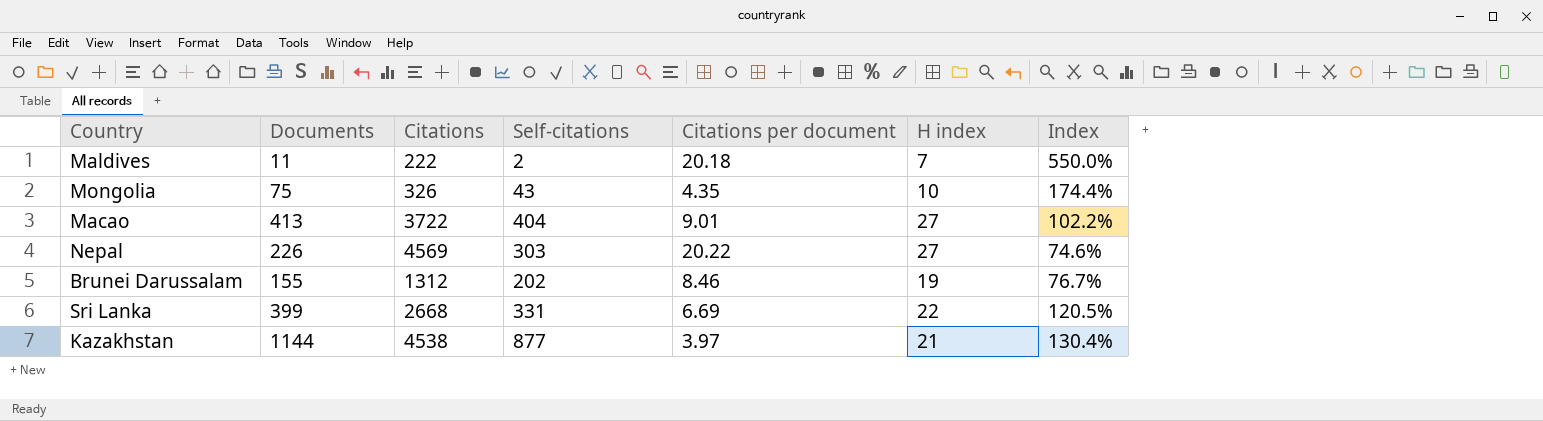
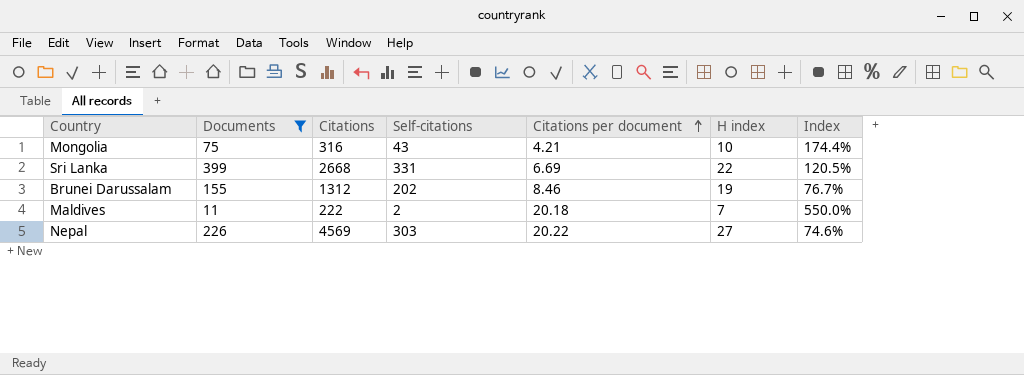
filter: none -> Documents <= 399
row order: none -> Citations per document ascending
Mongolia | Citations: 326 -> 316
Mongolia | Citations per document: 4.35 -> 4.21

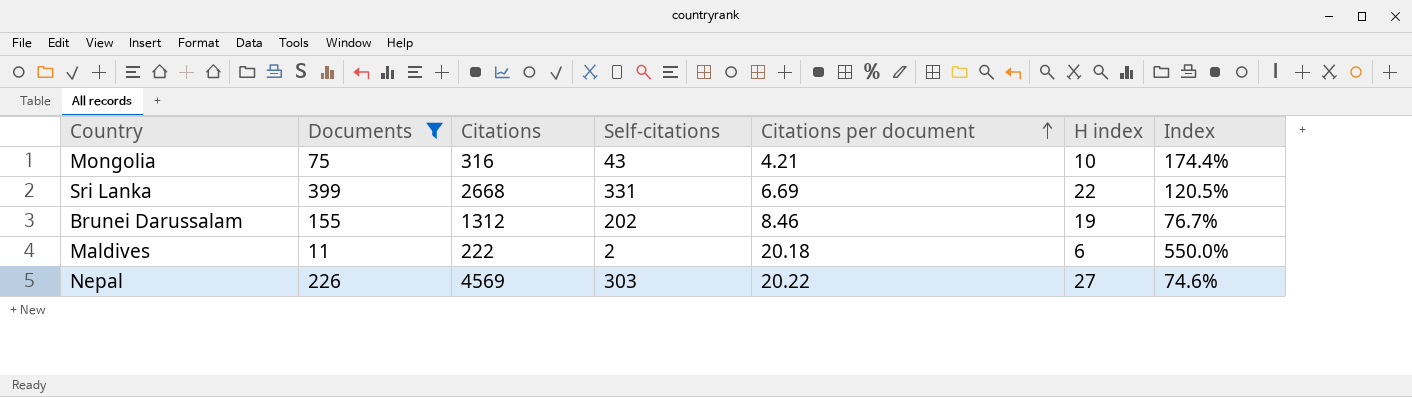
Maldives | H index: 7 -> 6

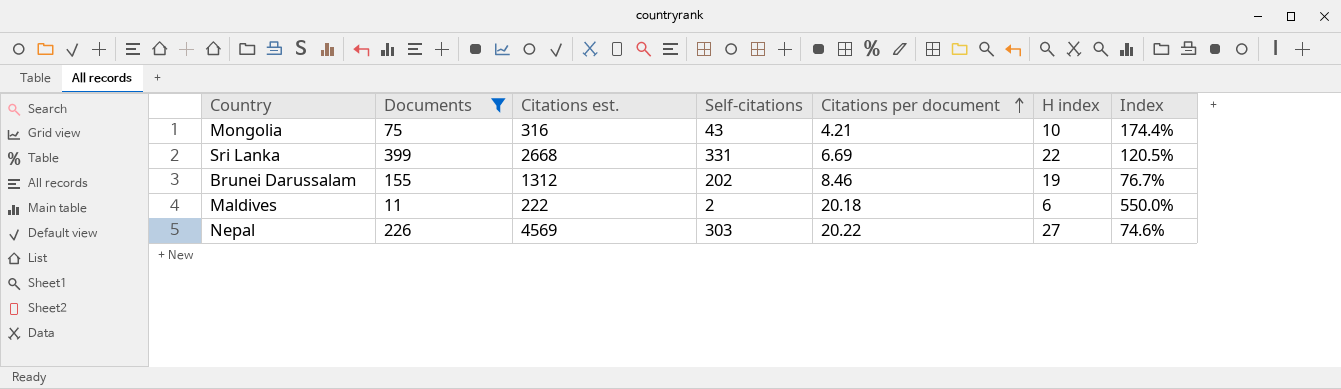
column name: Citations -> Citations est.

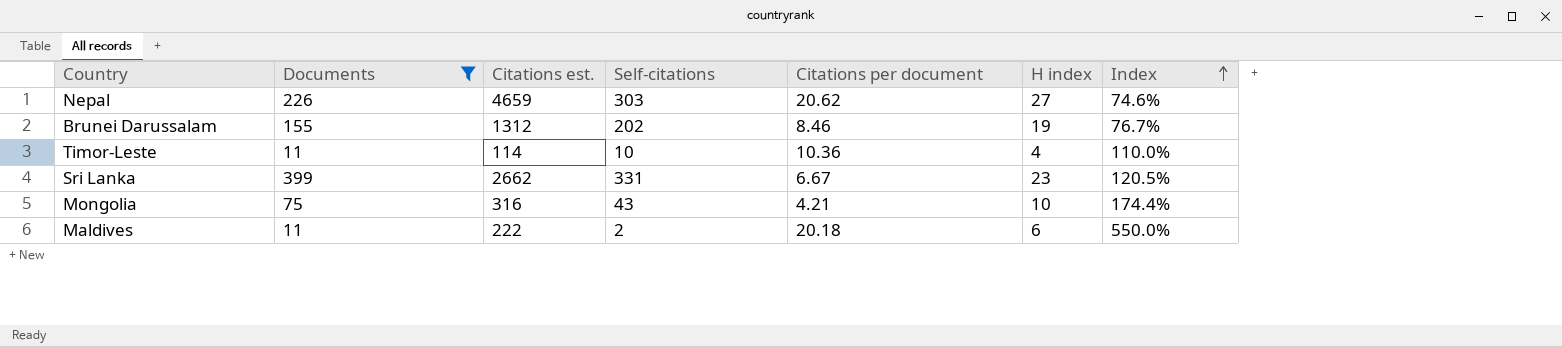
row order: Citations per document ascending -> Index ascending
Nepal | Citations est.: 4569 -> 4659
Nepal | Citations per document: 20.22 -> 20.62
row Timor-Leste: none -> 11 | 114 | 10 | 10.36 | 4 | 110.0%
Sri Lanka | Citations est.: 2668 -> 2662
Sri Lanka | Citations per document: 6.69 -> 6.67
Sri Lanka | H index: 22 -> 23

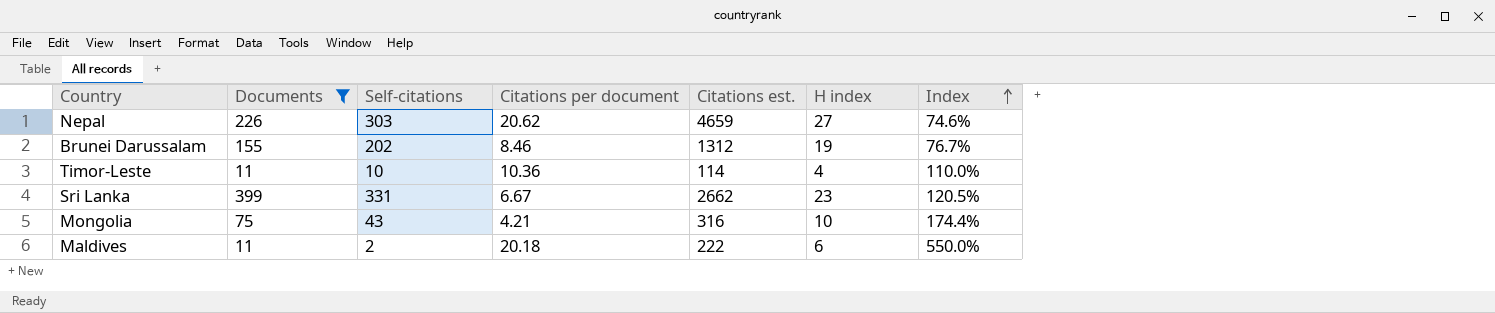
column Citations est. | position: 3 -> 5

